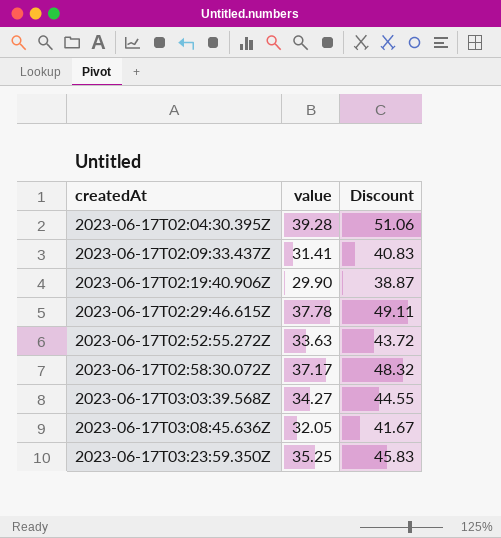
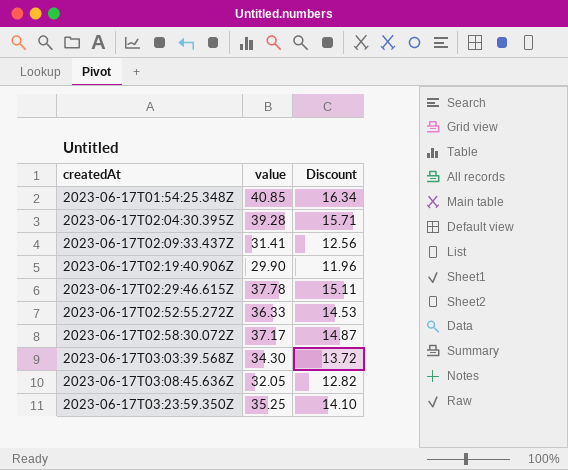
column Discount | formula: [value] * 1.3 -> [value] * 0.4
row 2023-06-17T01:54:25.348Z: none -> 40.85 | 16.34
2023-06-17T02:52:55.272Z | value: 33.63 -> 36.33
2023-06-17T03:03:39.568Z | value: 34.27 -> 34.30

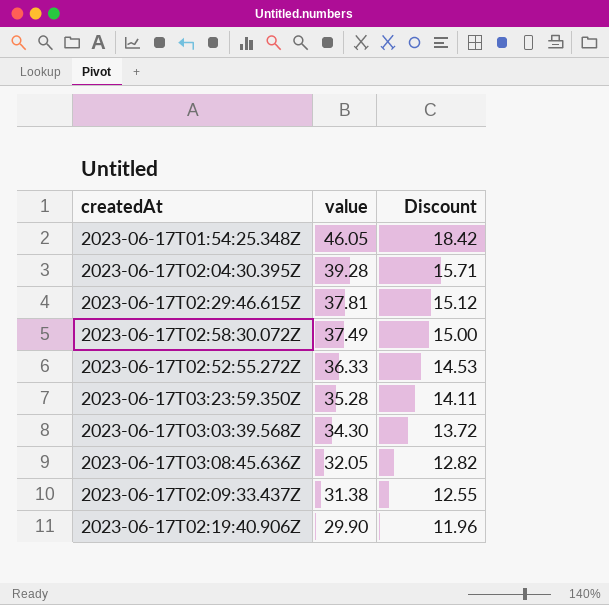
row order: createdAt ascending -> value descending
2023-06-17T01:54:25.348Z | value: 40.85 -> 46.05
2023-06-17T01:54:25.348Z | Discount: 16.34 -> 18.42
2023-06-17T02:29:46.615Z | value: 37.78 -> 37.81
2023-06-17T02:29:46.615Z | Discount: 15.11 -> 15.12
2023-06-17T02:58:30.072Z | value: 37.17 -> 37.49
2023-06-17T02:58:30.072Z | Discount: 14.87 -> 15.00
2023-06-17T03:23:59.350Z | value: 35.25 -> 35.28
2023-06-17T03:23:59.350Z | Discount: 14.10 -> 14.11
2023-06-17T02:09:33.437Z | value: 31.41 -> 31.38
2023-06-17T02:09:33.437Z | Discount: 12.56 -> 12.55

